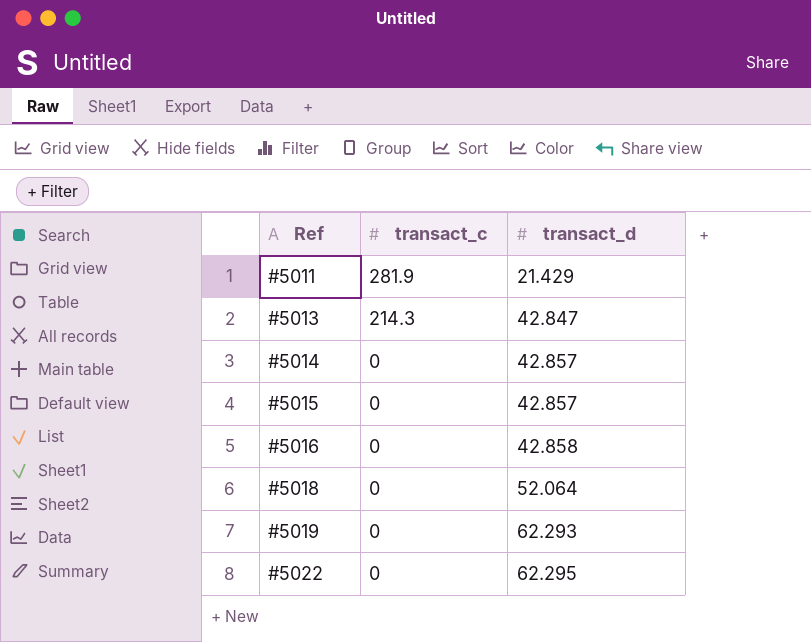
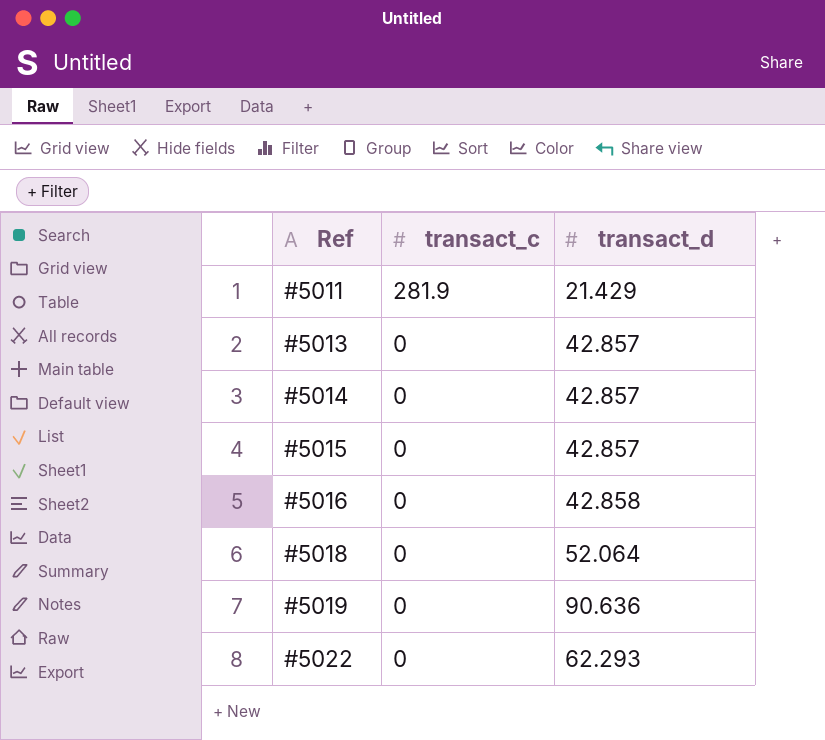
#5013 | transact_c: 214.3 -> 0
#5013 | transact_d: 42.847 -> 42.857
#5019 | transact_d: 62.293 -> 90.636
#5022 | transact_d: 62.295 -> 62.293

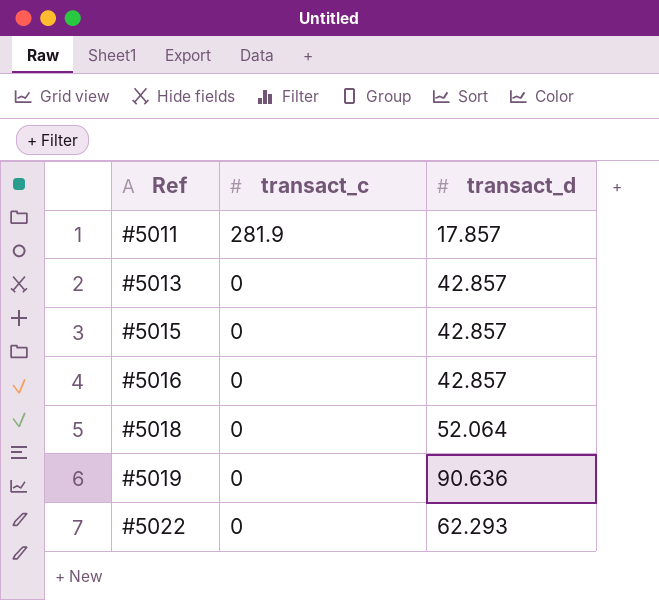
row #5014: 0 | 42.857 -> none
#5011 | transact_d: 21.429 -> 17.857
#5016 | transact_d: 42.858 -> 42.857

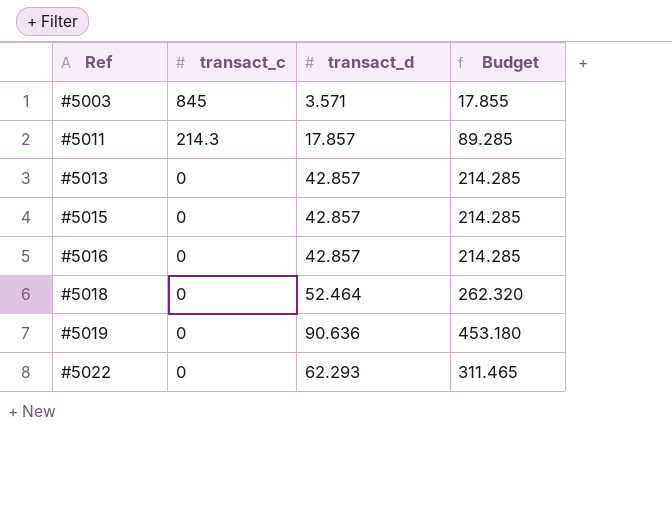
column Budget | formula: none -> [transact_d] * 5
row #5003: none -> 845 | 3.571 | 17.855
#5011 | transact_c: 281.9 -> 214.3
#5018 | transact_d: 52.064 -> 52.464

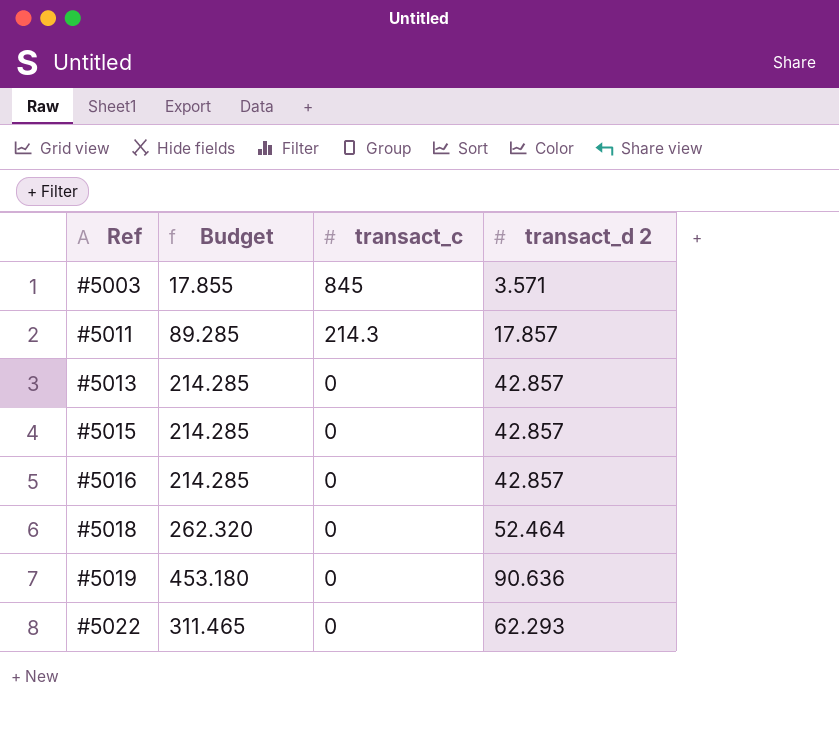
column Budget | position: 4 -> 2
column name: transact_d -> transact_d 2

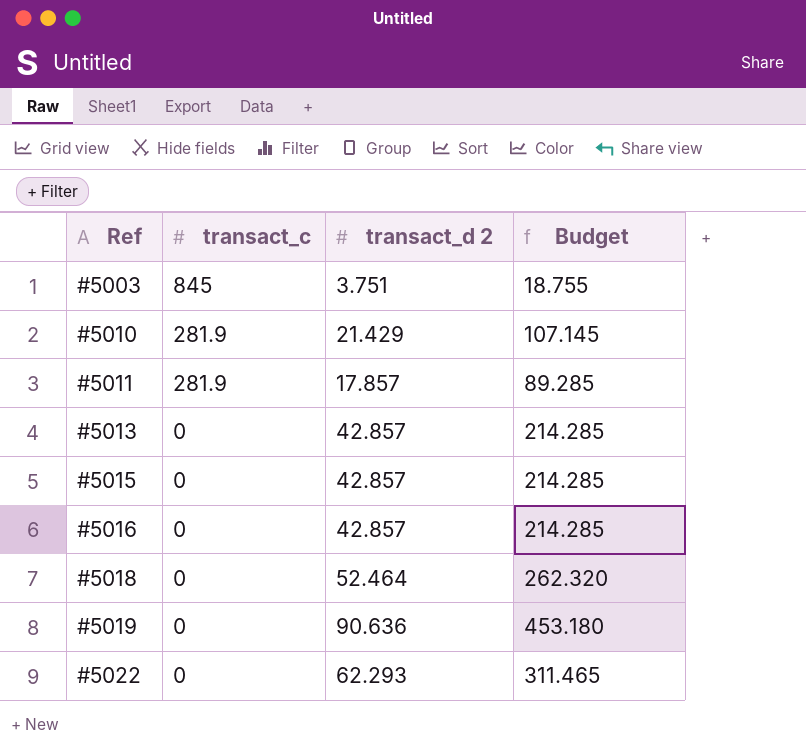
column Budget | position: 2 -> 4
#5003 | transact_d 2: 3.571 -> 3.751
#5003 | Budget: 17.855 -> 18.755
row #5010: none -> 281.9 | 21.429 | 107.145
#5011 | transact_c: 214.3 -> 281.9

